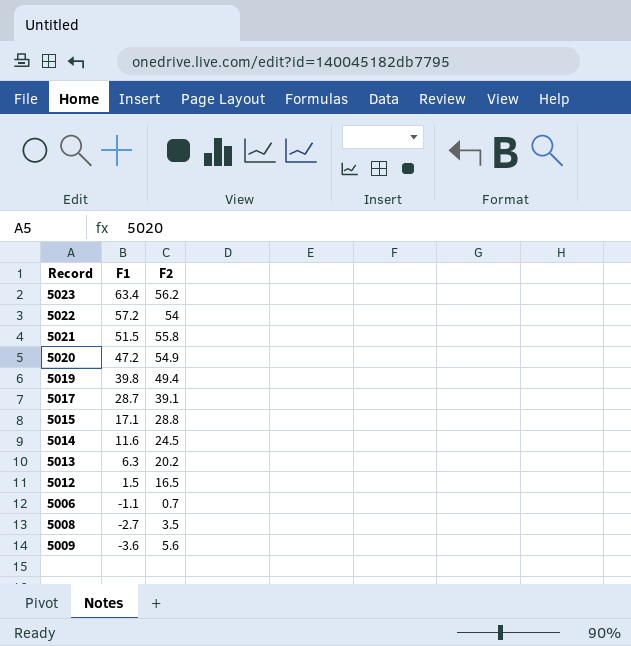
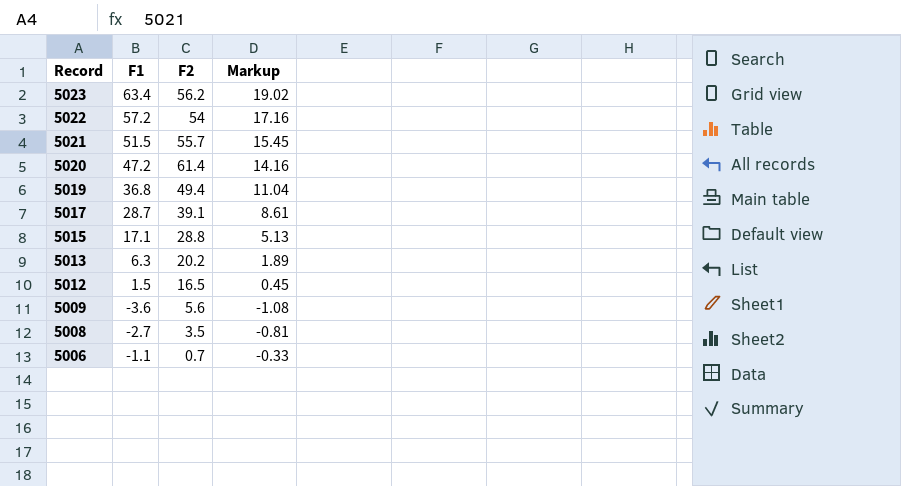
row order: F1 descending -> Record descending
column Markup | formula: none -> [F1] * 0.3
row 5014: 11.6 | 24.5 -> none
5021 | F2: 55.8 -> 55.7
5020 | F2: 54.9 -> 61.4
5019 | F1: 39.8 -> 36.8

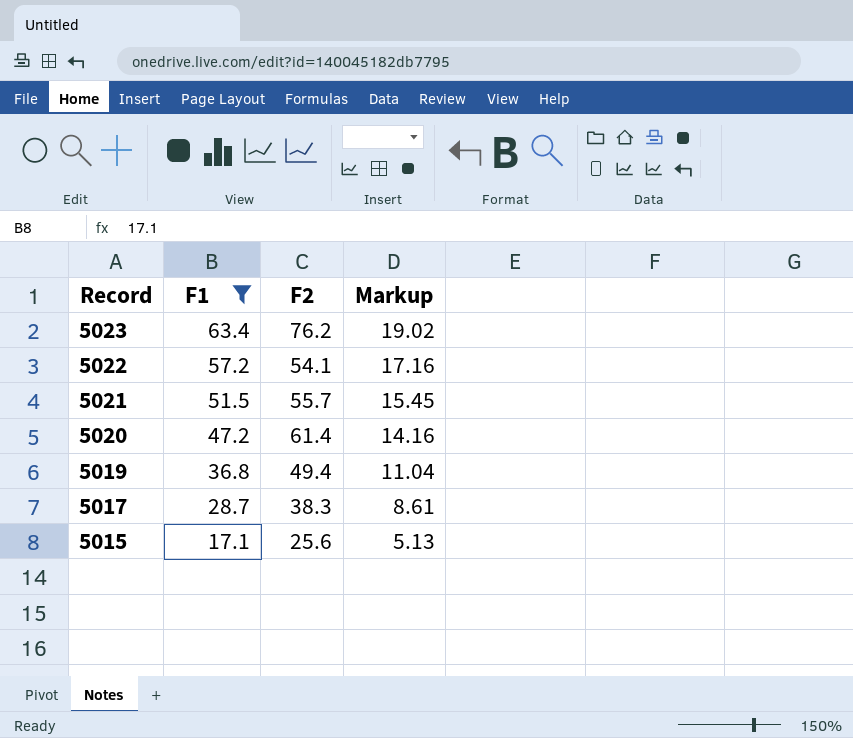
filter: none -> F1 >= 17.1
5023 | F2: 56.2 -> 76.2
5022 | F2: 54 -> 54.1
5017 | F2: 39.1 -> 38.3
5015 | F2: 28.8 -> 25.6

